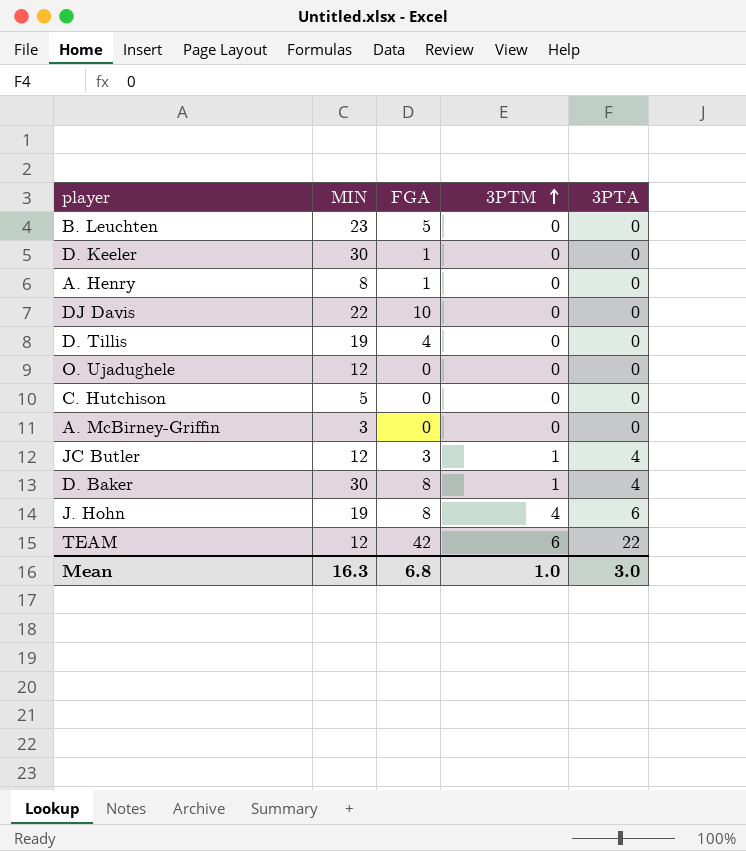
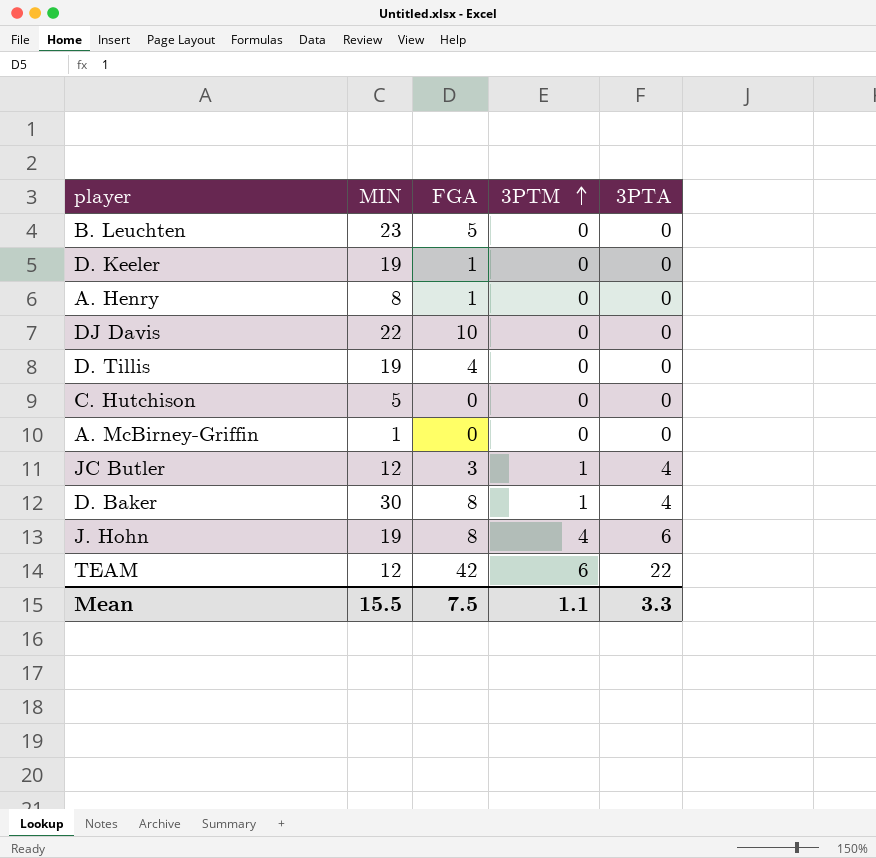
row O. Ujadughele: 12 | 0 | 0 | 0 -> none
D. Keeler | MIN: 30 -> 19
A. McBirney-Griffin | MIN: 3 -> 1
Mean | MIN: 16.3 -> 15.5
Mean | FGA: 6.8 -> 7.5
Mean | 3PTM: 1.0 -> 1.1
Mean | 3PTA: 3.0 -> 3.3

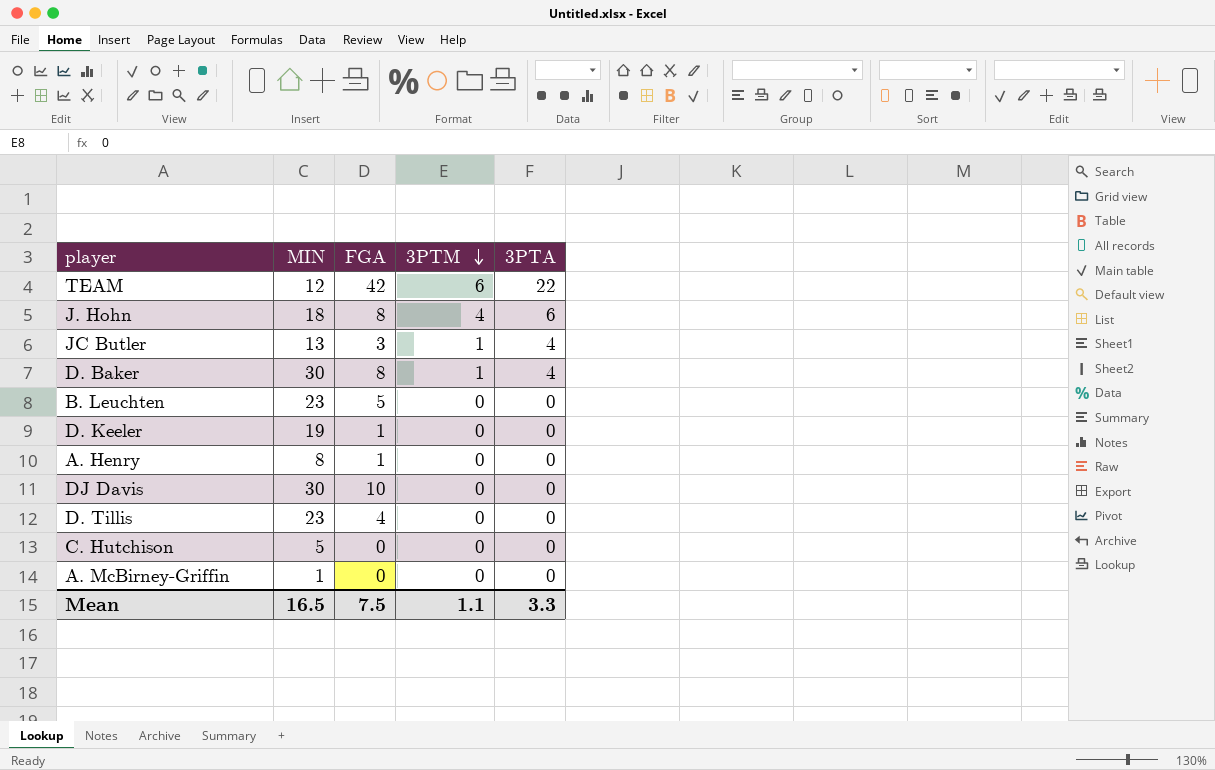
row order: 3PTM ascending -> 3PTM descending
J. Hohn | MIN: 19 -> 18
JC Butler | MIN: 12 -> 13
DJ Davis | MIN: 22 -> 30
D. Tillis | MIN: 19 -> 23
Mean | MIN: 15.5 -> 16.5

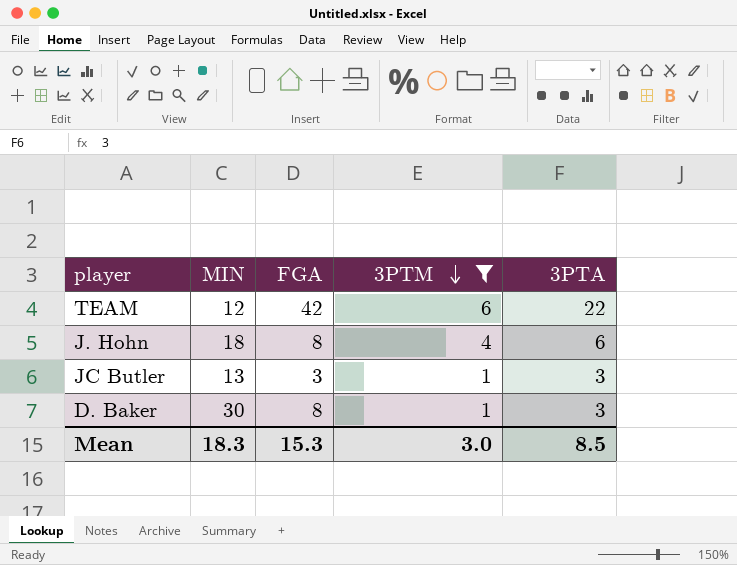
filter: none -> 3PTM != 0
JC Butler | 3PTA: 4 -> 3
D. Baker | 3PTA: 4 -> 3
Mean | MIN: 16.5 -> 18.3
Mean | FGA: 7.5 -> 15.3
Mean | 3PTM: 1.1 -> 3.0
Mean | 3PTA: 3.3 -> 8.5

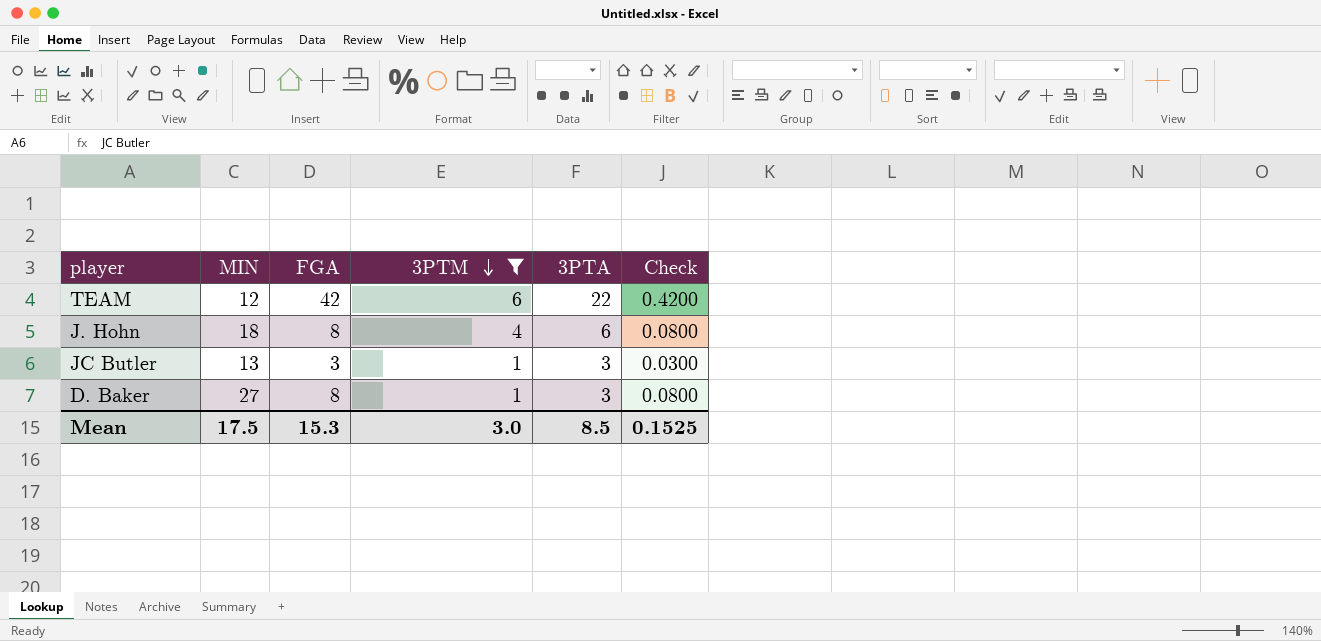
column Check | formula: none -> [FGA] * 0.01
D. Baker | MIN: 30 -> 27
Mean | MIN: 18.3 -> 17.5

